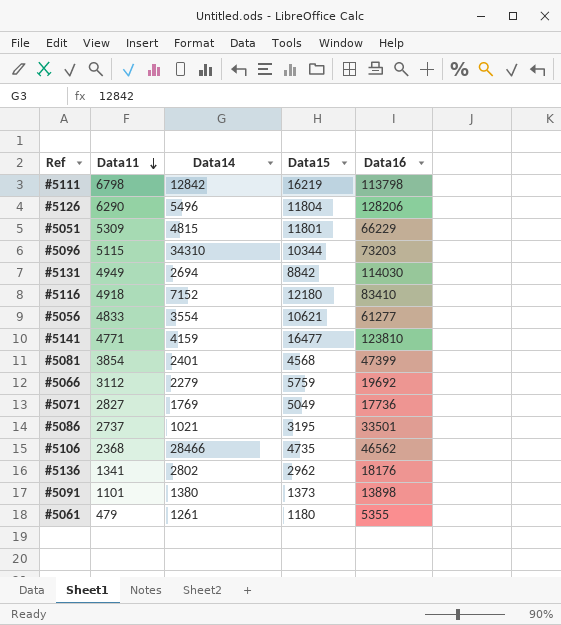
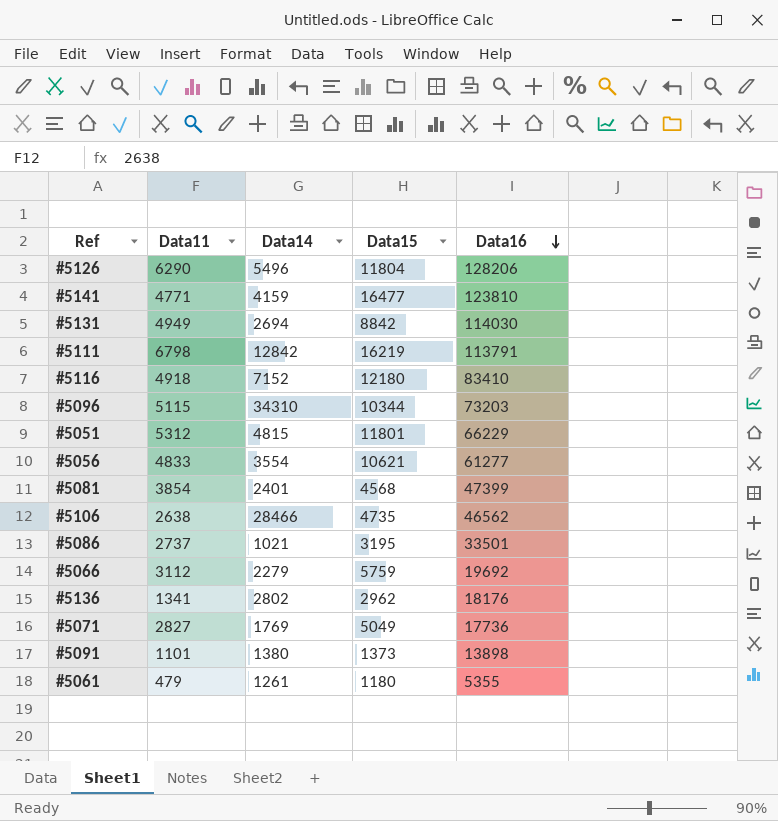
row order: Data11 descending -> Data16 descending
#5111 | Data16: 113798 -> 113791
#5051 | Data11: 5309 -> 5312
#5106 | Data11: 2368 -> 2638

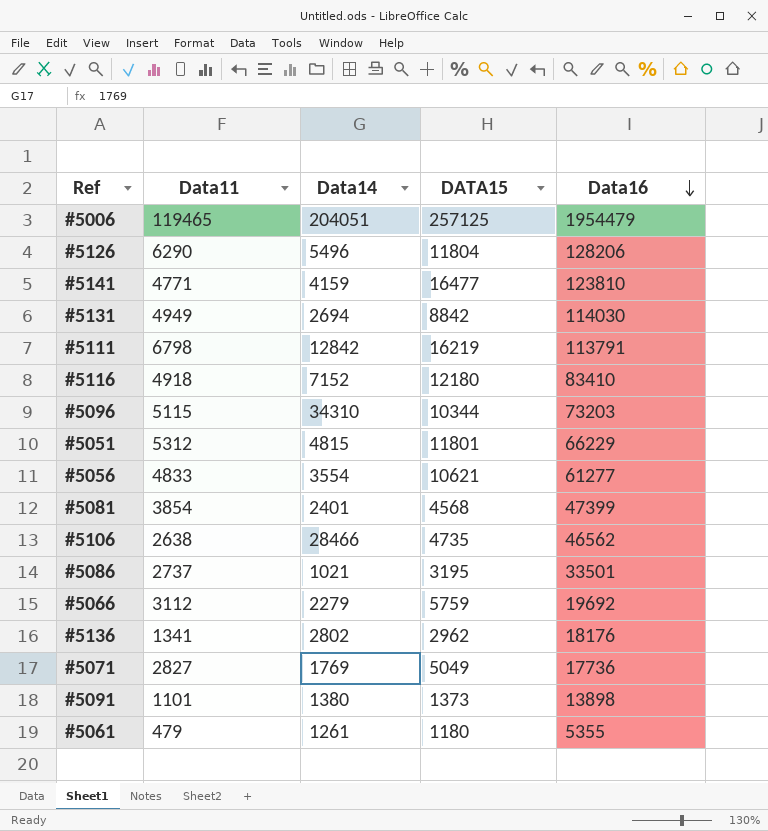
column name: Data15 -> DATA15
row #5006: none -> 119465 | 204051 | 257125 | 1954479

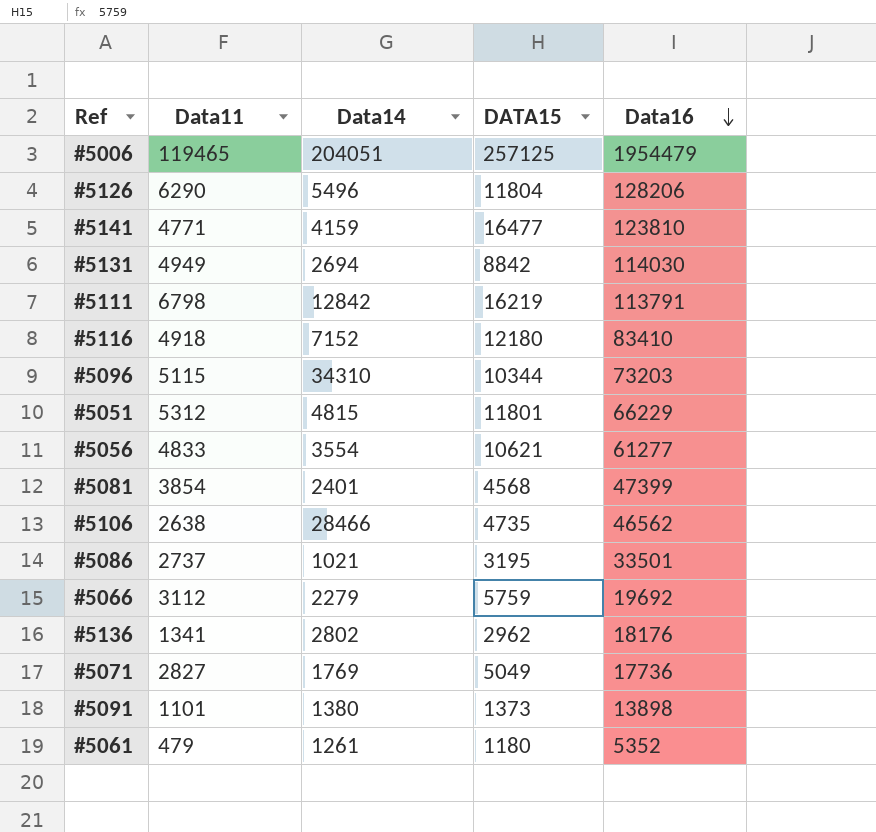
#5061 | Data16: 5355 -> 5352

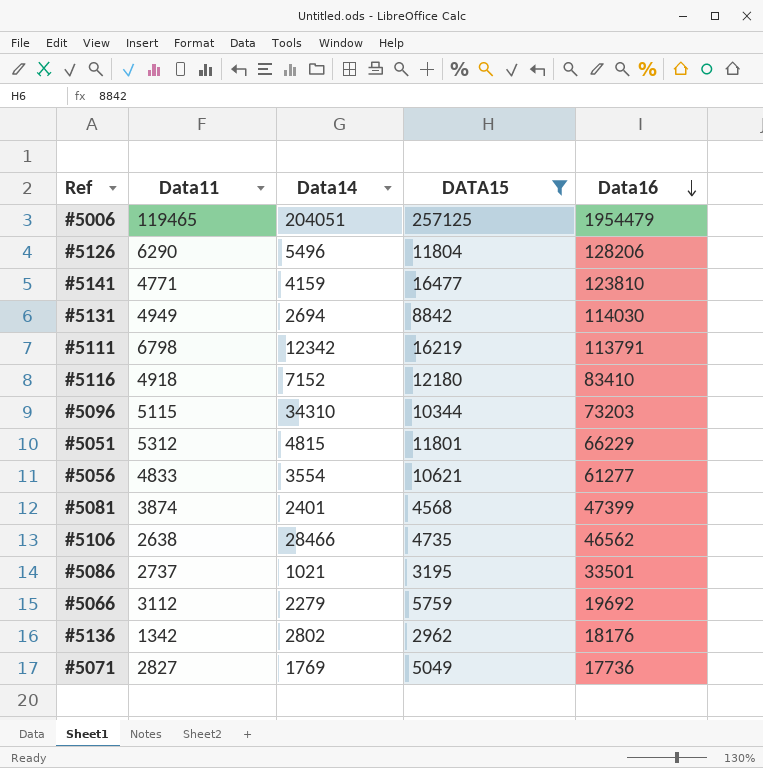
filter: none -> DATA15 >= 2962
#5111 | Data14: 12842 -> 12342
#5081 | Data11: 3854 -> 3874
#5136 | Data11: 1341 -> 1342

